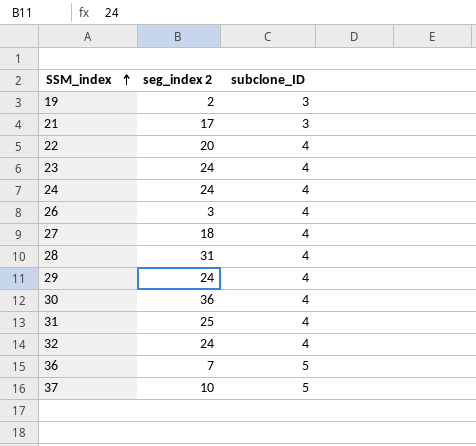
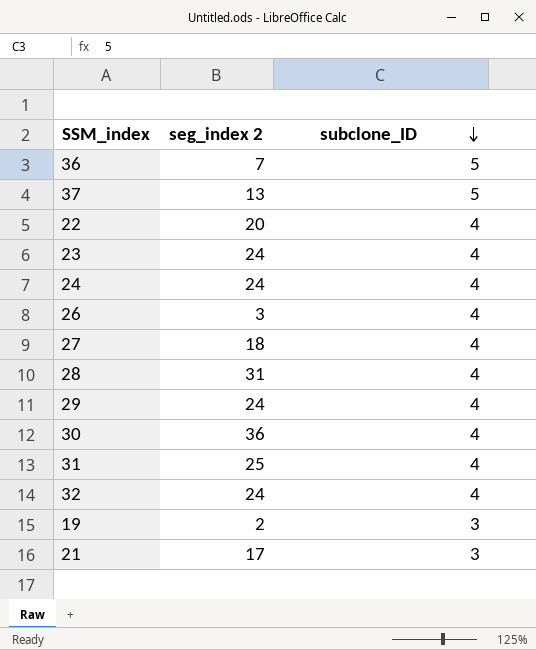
row order: SSM_index ascending -> subclone_ID descending
37 | seg_index 2: 10 -> 13

